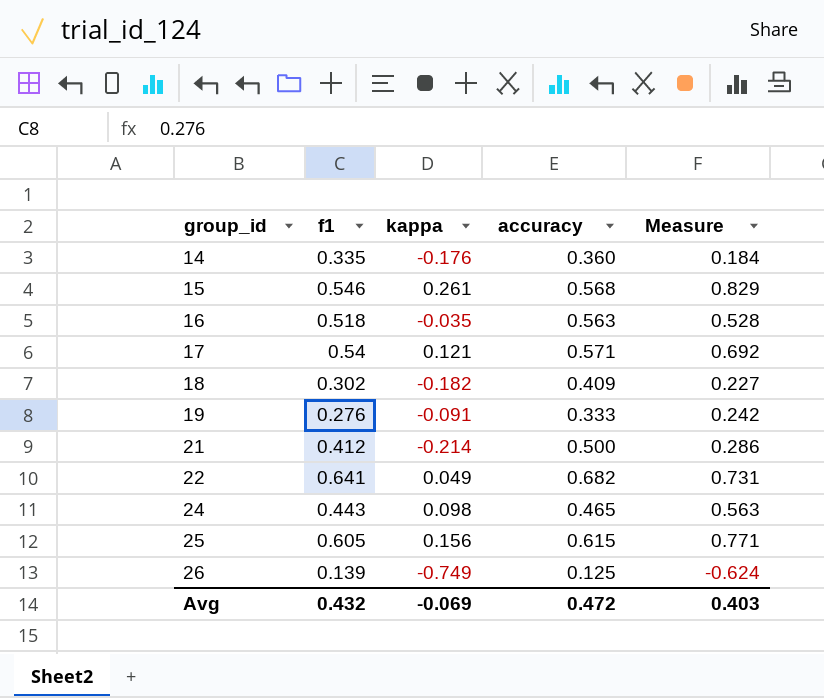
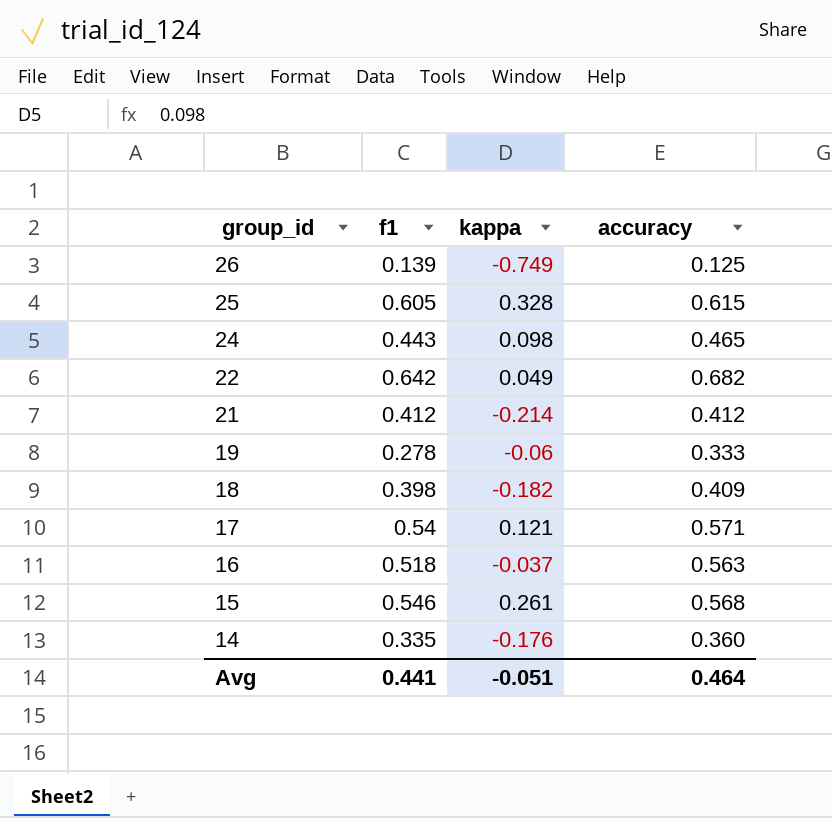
row order: group_id ascending -> group_id descending
column Measure | formula: [kappa] + [accuracy] -> none
25 | kappa: 0.156 -> 0.328
22 | f1: 0.641 -> 0.642
21 | accuracy: 0.500 -> 0.412
19 | f1: 0.276 -> 0.278
19 | kappa: -0.091 -> -0.06
18 | f1: 0.302 -> 0.398
16 | kappa: -0.035 -> -0.037
Avg | f1: 0.432 -> 0.441
Avg | kappa: -0.069 -> -0.051
Avg | accuracy: 0.472 -> 0.464

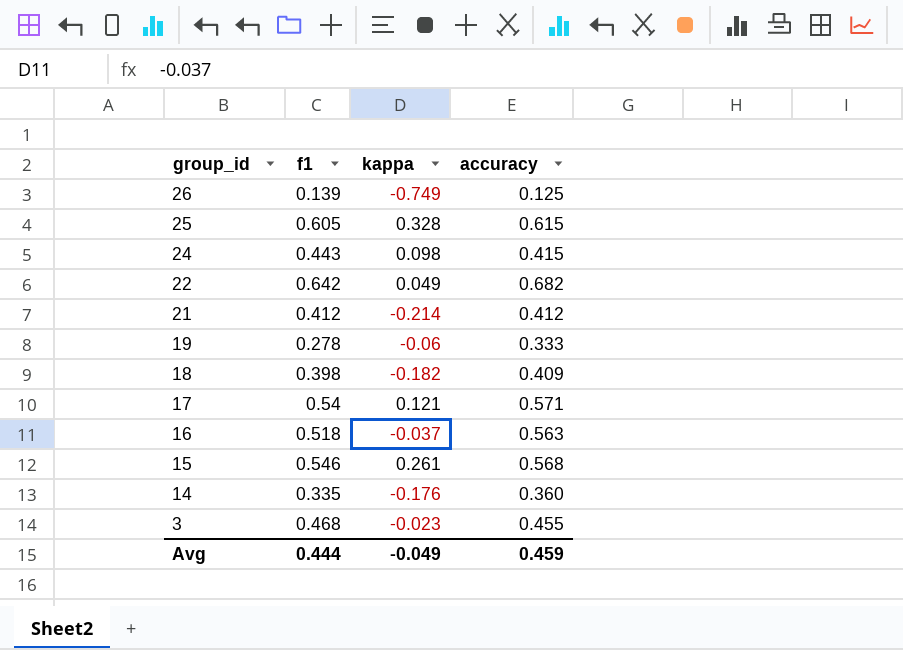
24 | accuracy: 0.465 -> 0.415
row 3: none -> 0.468 | -0.023 | 0.455
Avg | f1: 0.441 -> 0.444
Avg | kappa: -0.051 -> -0.049
Avg | accuracy: 0.464 -> 0.459

